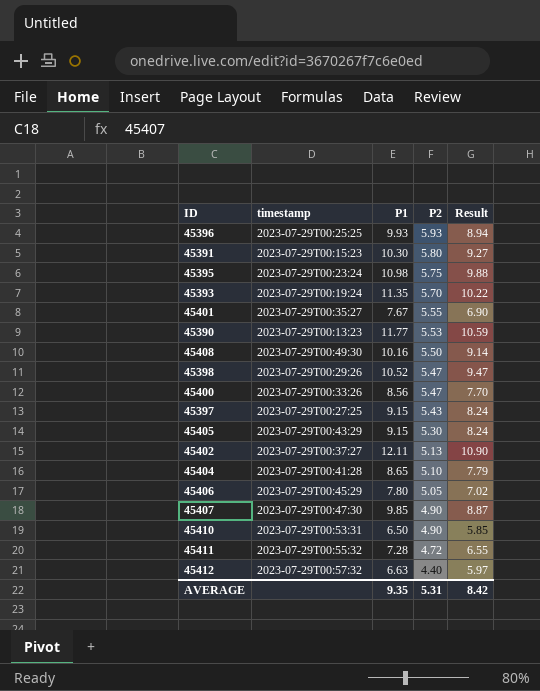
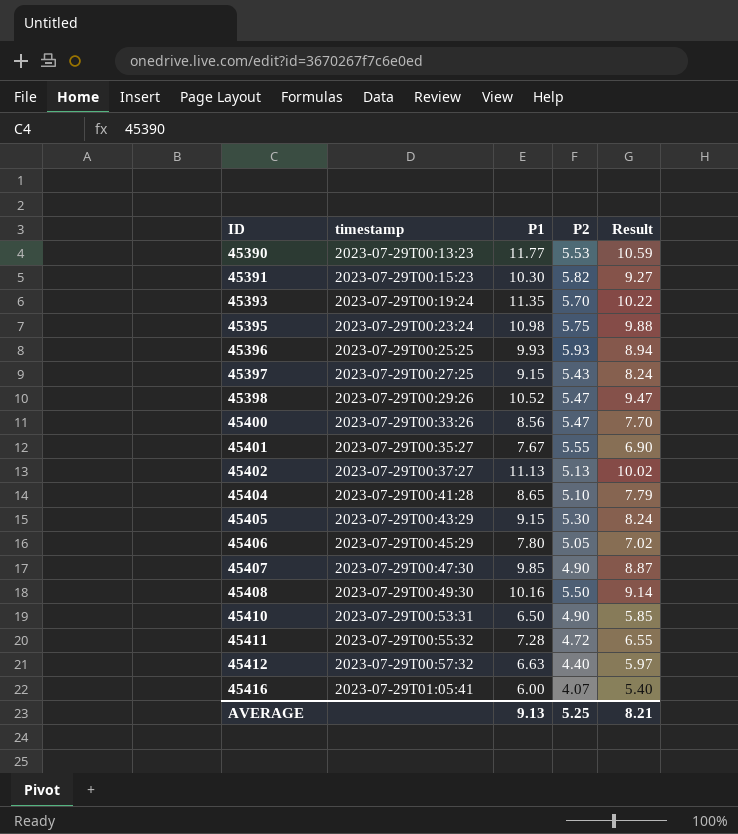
row order: P2 descending -> ID ascending
45391 | P2: 5.80 -> 5.82
45402 | P1: 12.11 -> 11.13
45402 | Result: 10.90 -> 10.02
row 45416: none -> 2023-07-29T01:05:41 | 6.00 | 4.07 | 5.40
AVERAGE | P1: 9.35 -> 9.13
AVERAGE | P2: 5.31 -> 5.25
AVERAGE | Result: 8.42 -> 8.21

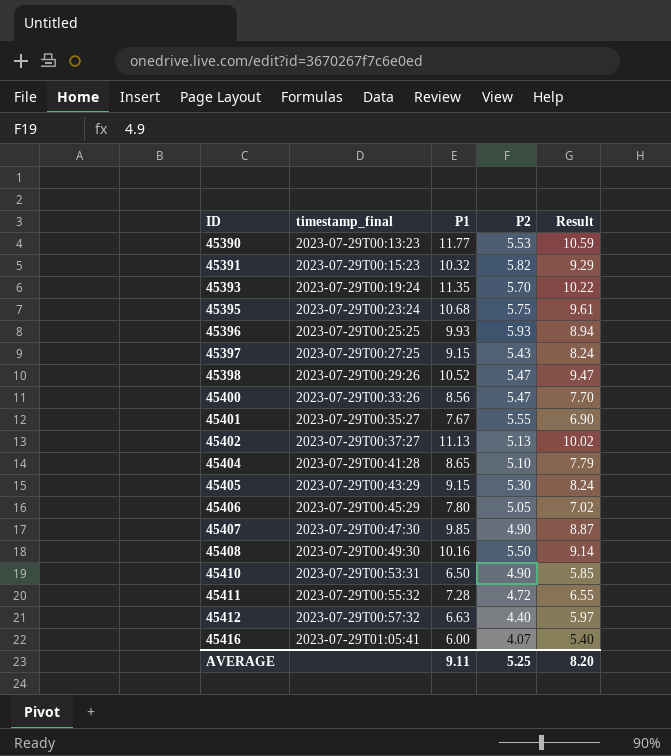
column name: timestamp -> timestamp_final
45391 | P1: 10.30 -> 10.32
45391 | Result: 9.27 -> 9.29
45395 | P1: 10.98 -> 10.68
45395 | Result: 9.88 -> 9.61
AVERAGE | P1: 9.13 -> 9.11
AVERAGE | Result: 8.21 -> 8.20

